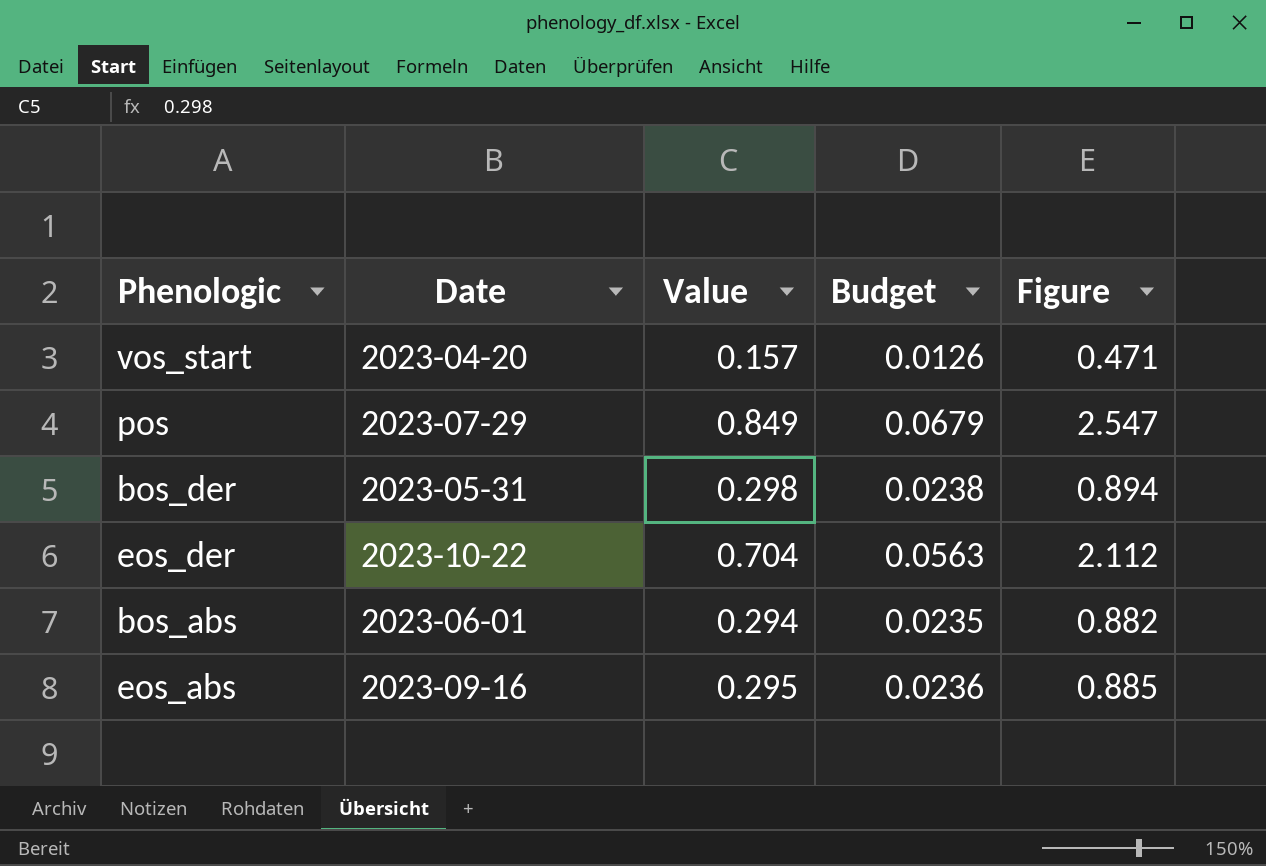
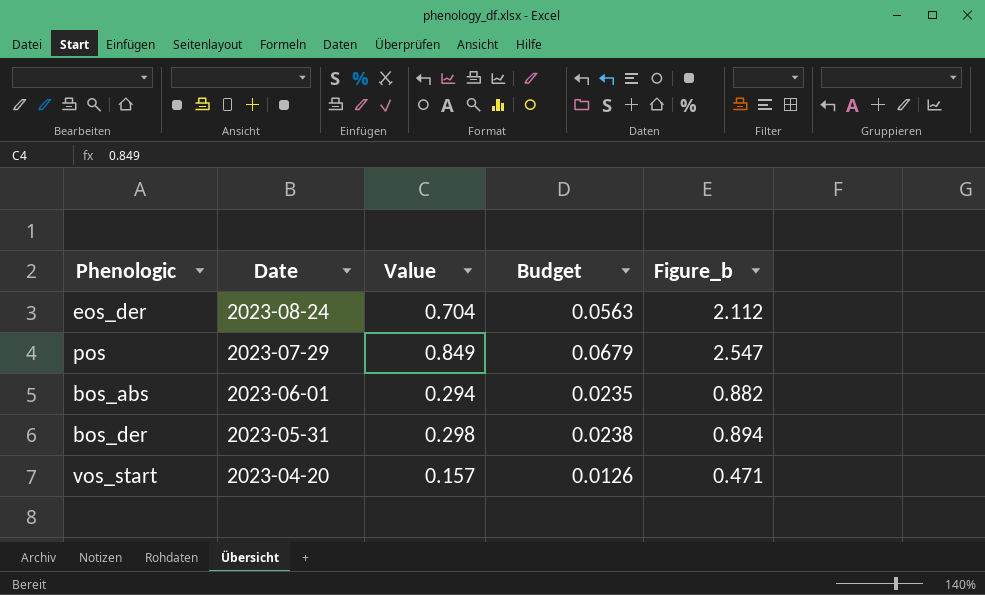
row order: none -> Date descending
column name: Figure -> Figure_b
row eos_abs: 2023-09-16 | 0.295 | 0.0236 | 0.885 -> none
eos_der | Date: 2023-10-22 -> 2023-08-24

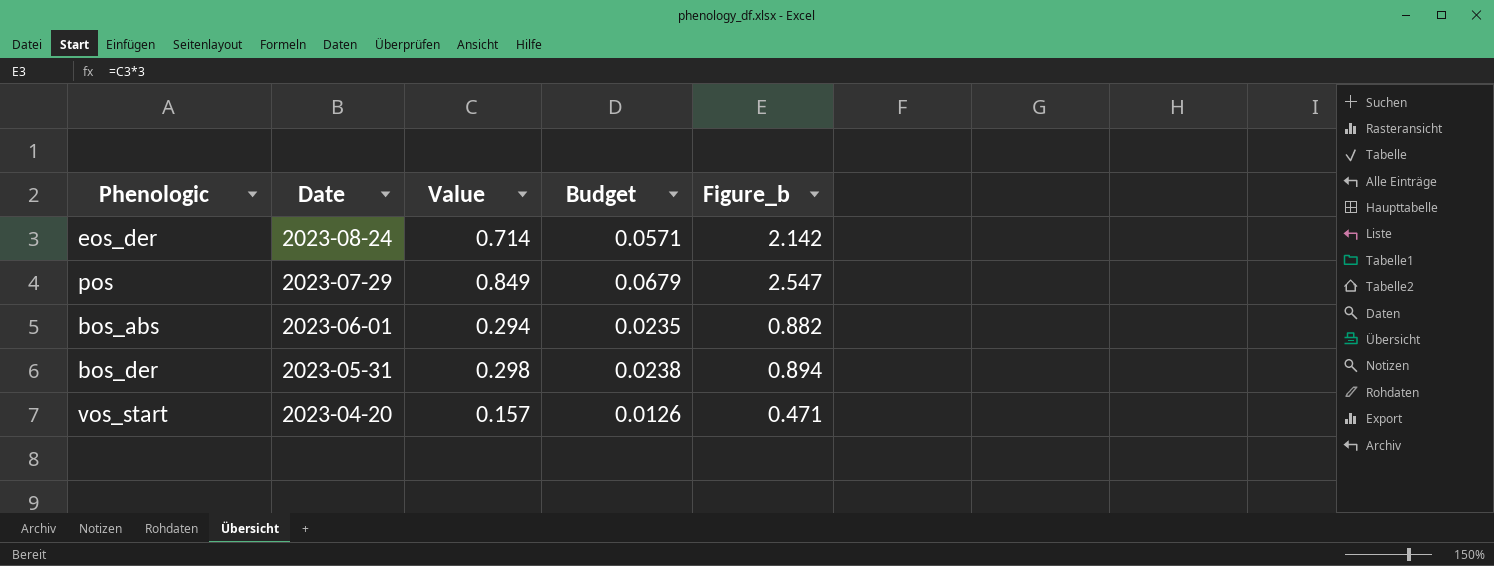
eos_der | Value: 0.704 -> 0.714
eos_der | Budget: 0.0563 -> 0.0571
eos_der | Figure_b: 2.112 -> 2.142

